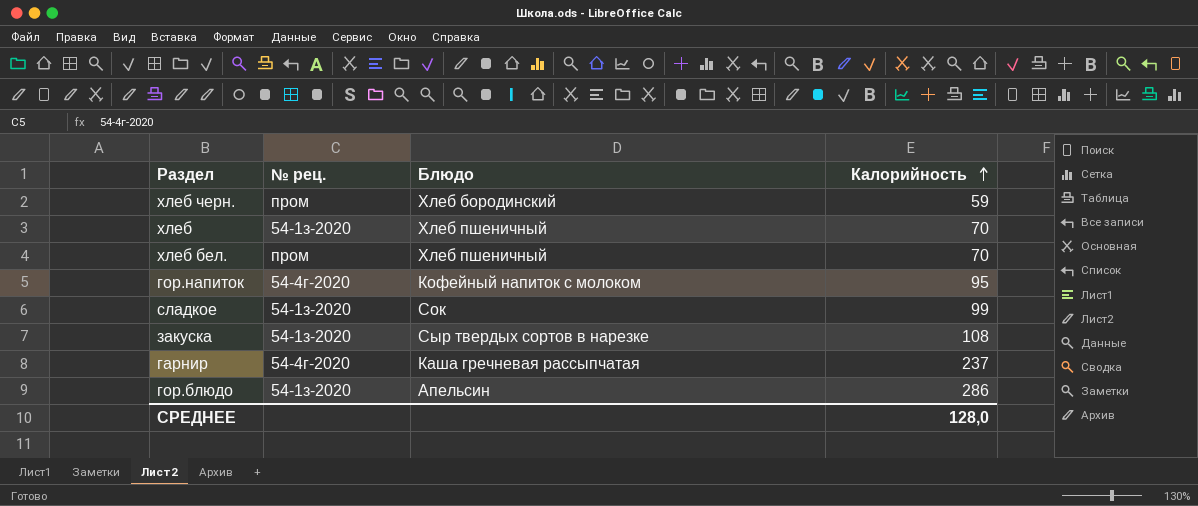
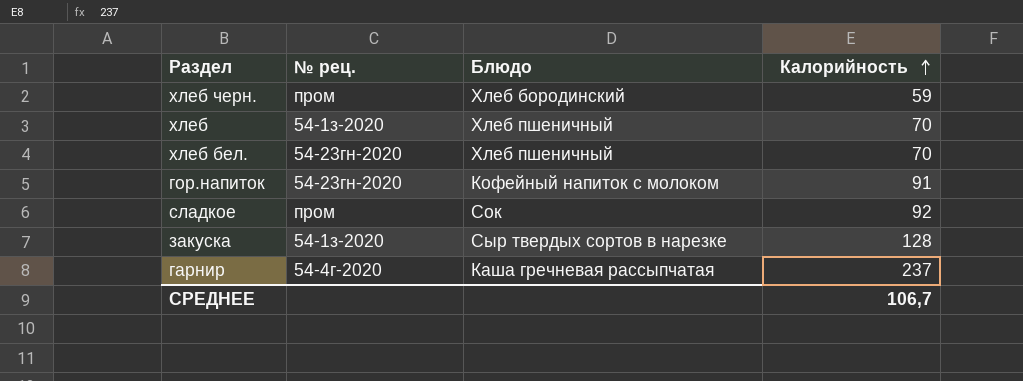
row гор.блюдо: 54-1з-2020 | Апельсин | 286 -> none
хлеб бел. | № рец.: пром -> 54-23гн-2020
гор.напиток | № рец.: 54-4г-2020 -> 54-23гн-2020
гор.напиток | Калорийность: 95 -> 91
сладкое | № рец.: 54-1з-2020 -> пром
сладкое | Калорийность: 99 -> 92
закуска | Калорийность: 108 -> 128
СРЕДНЕЕ | Калорийность: 128,0 -> 106,7

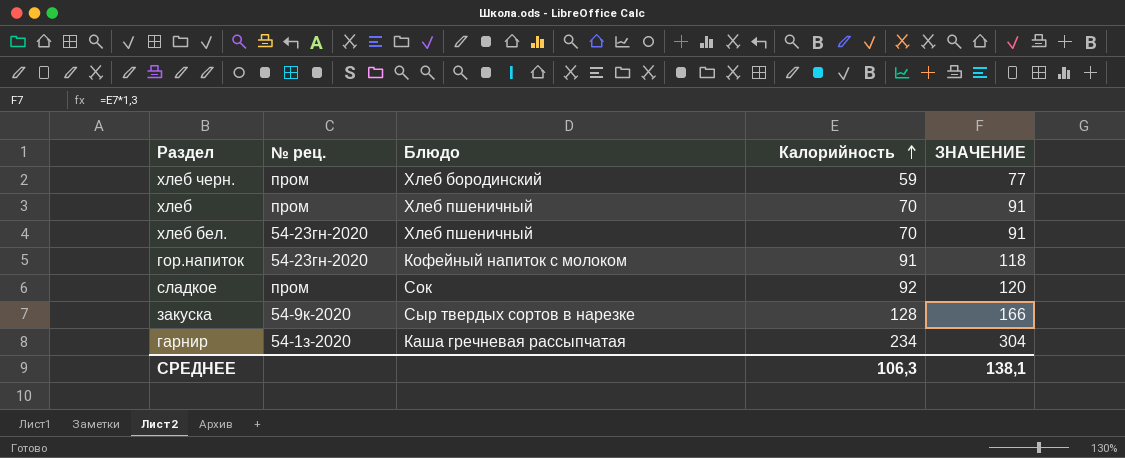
column ЗНАЧЕНИЕ | formula: none -> [Калорийность] * 1,3
хлеб | № рец.: 54-1з-2020 -> пром
закуска | № рец.: 54-1з-2020 -> 54-9к-2020
гарнир | № рец.: 54-4г-2020 -> 54-1з-2020
гарнир | Калорийность: 237 -> 234
СРЕДНЕЕ | Калорийность: 106,7 -> 106,3

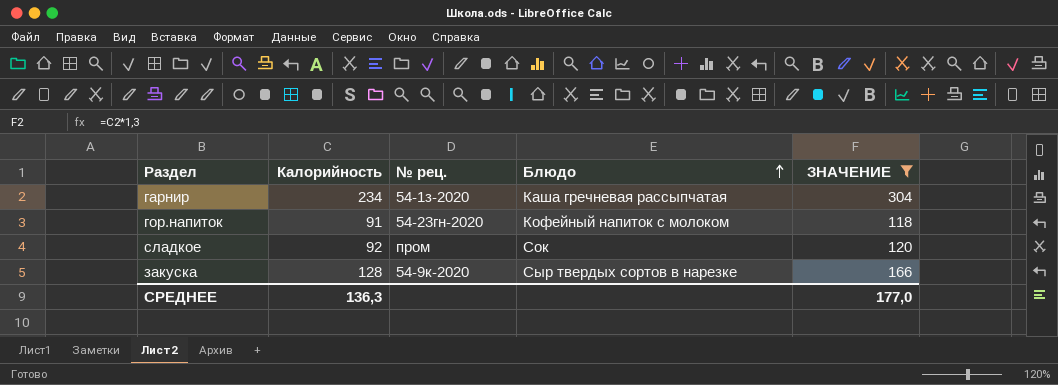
filter: none -> ЗНАЧЕНИЕ >= 118
row order: Калорийность ascending -> Блюдо ascending
column Калорийность | position: 4 -> 2
СРЕДНЕЕ | Калорийность: 106,3 -> 136,3
СРЕДНЕЕ | ЗНАЧЕНИЕ: 138,1 -> 177,0

